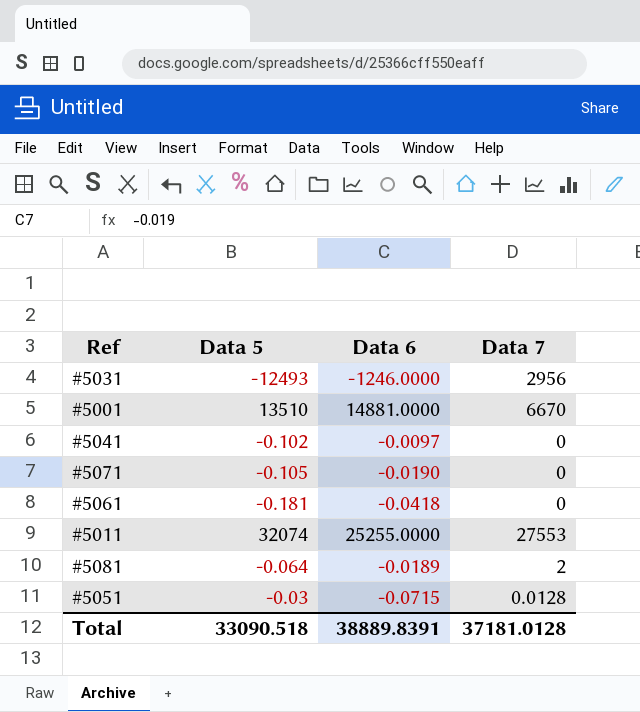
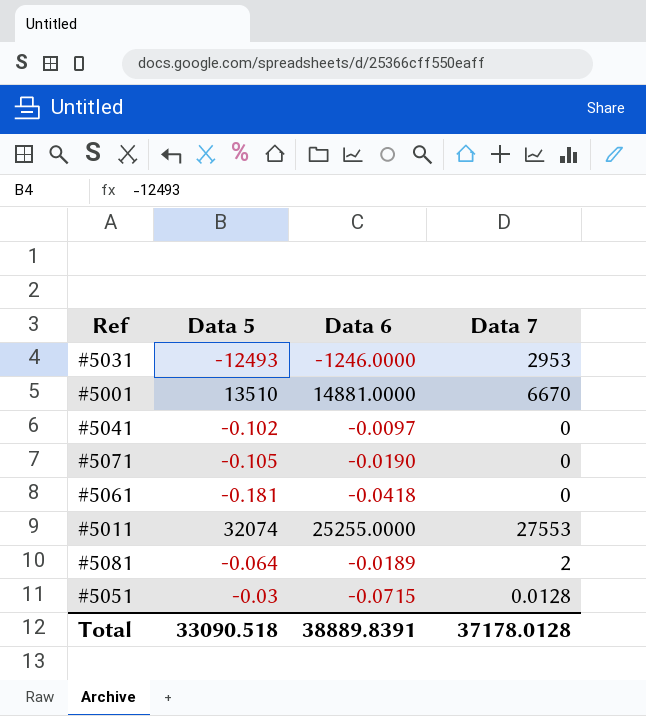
#5031 | Data 7: 2956 -> 2953
Total | Data 7: 37181.0128 -> 37178.0128

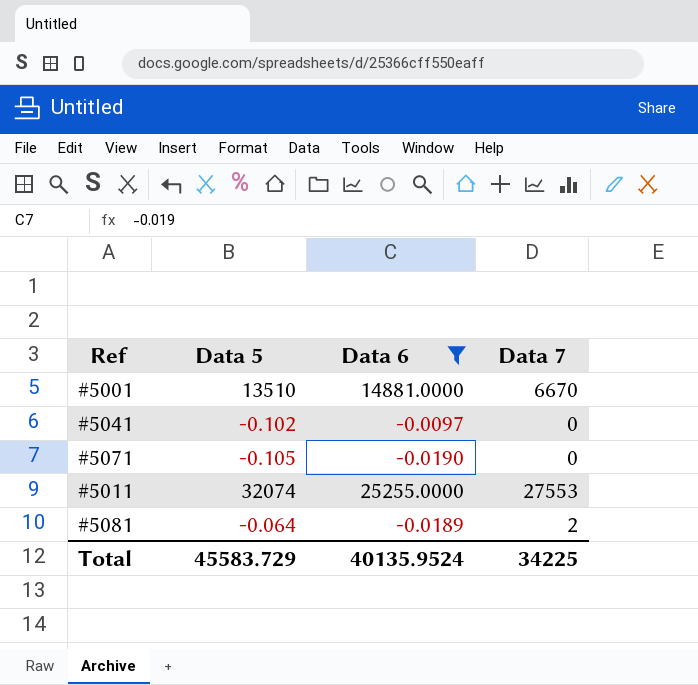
filter: none -> Data 6 >= -0.0190
Total | Data 5: 33090.518 -> 45583.729
Total | Data 6: 38889.8391 -> 40135.9524
Total | Data 7: 37178.0128 -> 34225

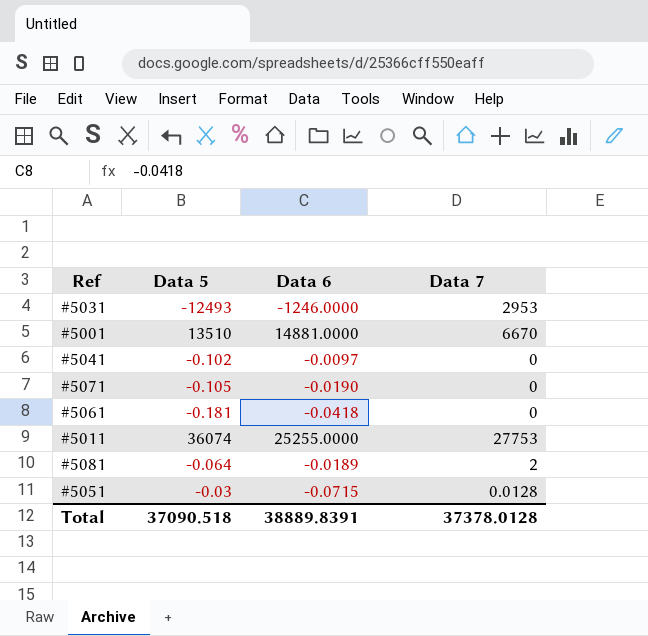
filter: Data 6 >= -0.0190 -> none
#5011 | Data 5: 32074 -> 36074
#5011 | Data 7: 27553 -> 27753
Total | Data 5: 45583.729 -> 37090.518
Total | Data 6: 40135.9524 -> 38889.8391
Total | Data 7: 34225 -> 37378.0128

